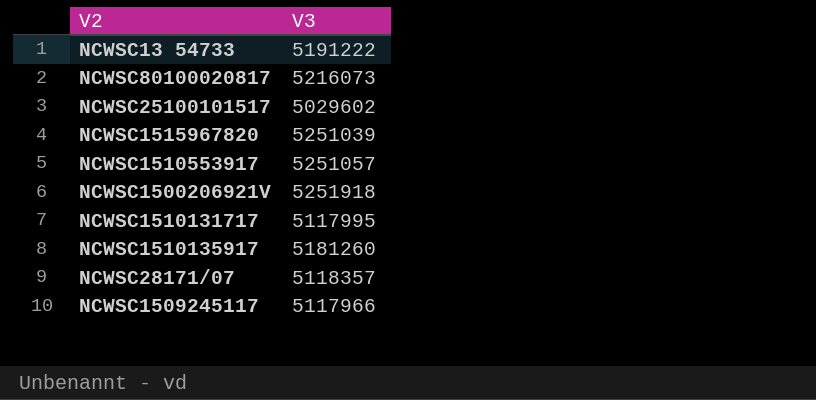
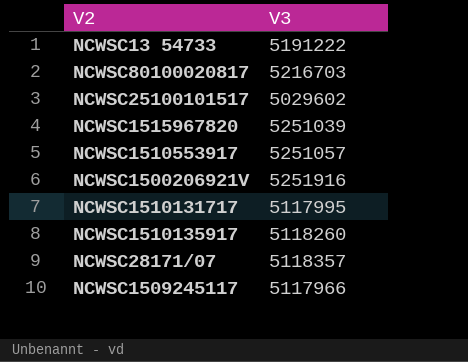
NCWSC80100020817 | V3: 5216073 -> 5216703
NCWSC1500206921V | V3: 5251918 -> 5251916
NCWSC1510135917 | V3: 5181260 -> 5118260

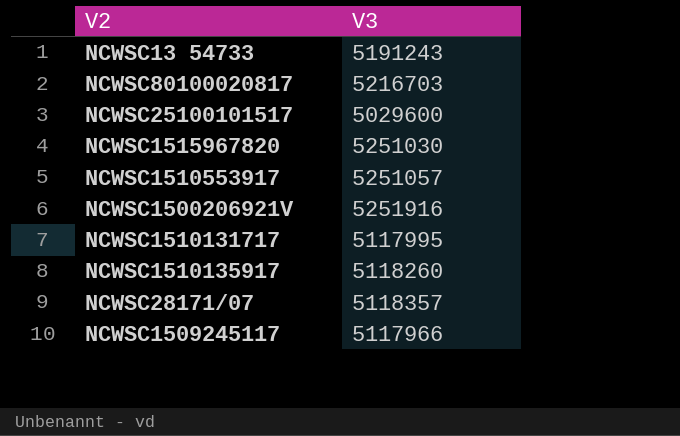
NCWSC13 54733 | V3: 5191222 -> 5191243
NCWSC25100101517 | V3: 5029602 -> 5029600
NCWSC1515967820 | V3: 5251039 -> 5251030

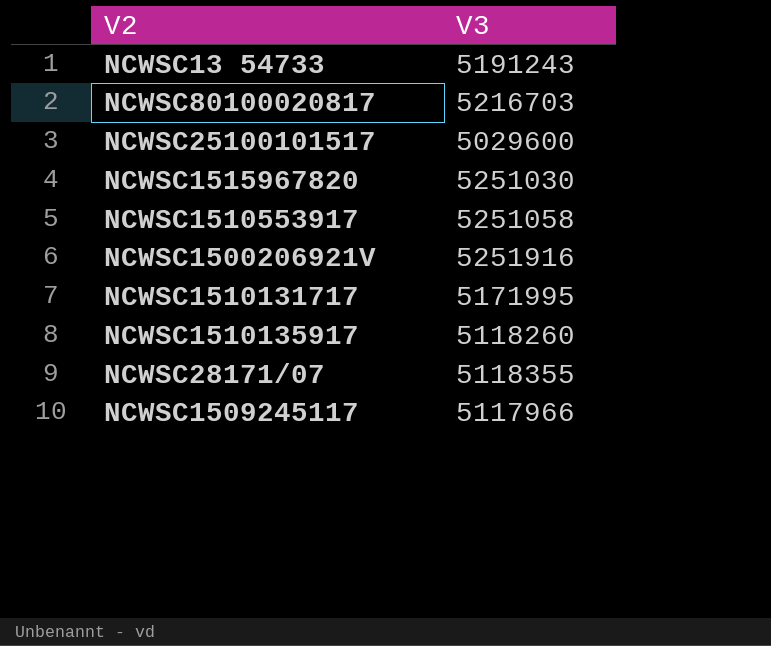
NCWSC1510553917 | V3: 5251057 -> 5251058
NCWSC1510131717 | V3: 5117995 -> 5171995
NCWSC28171/07 | V3: 5118357 -> 5118355

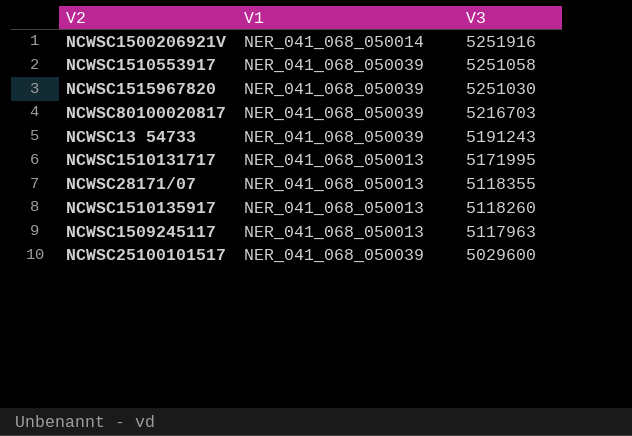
row order: none -> V3 descending
column V1 | position: none -> 2
NCWSC1509245117 | V3: 5117966 -> 5117963

